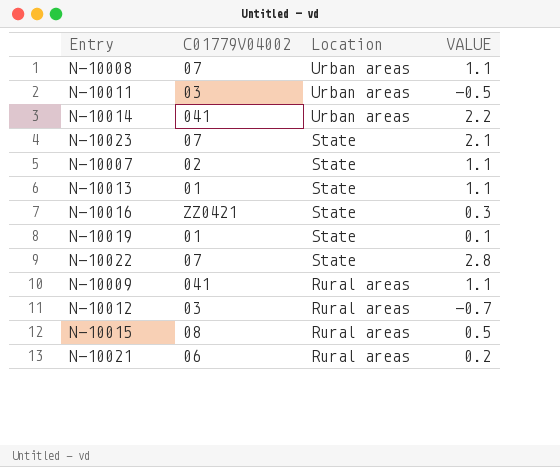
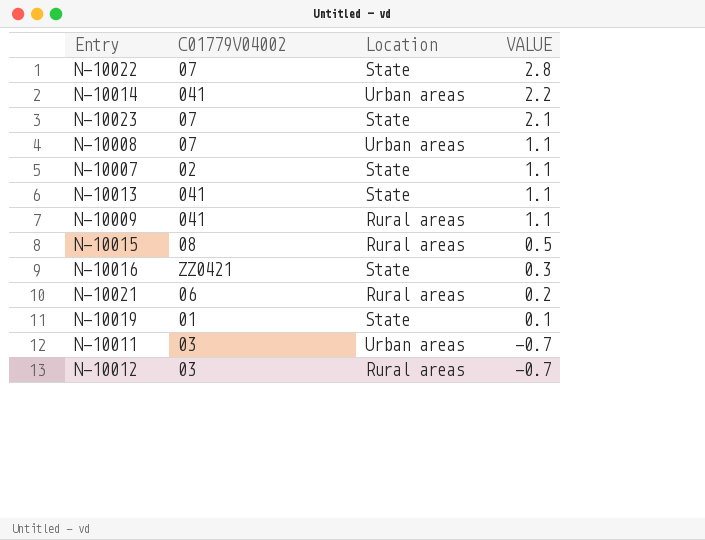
row order: Location descending -> VALUE descending
N-10013 | C01779V04002: 01 -> 041
N-10011 | VALUE: -0.5 -> -0.7

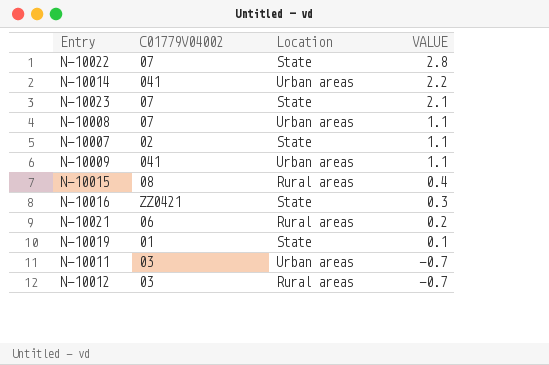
row N-10013: 041 | State | 1.1 -> none
N-10009 | Location: Rural areas -> Urban areas
N-10015 | VALUE: 0.5 -> 0.4

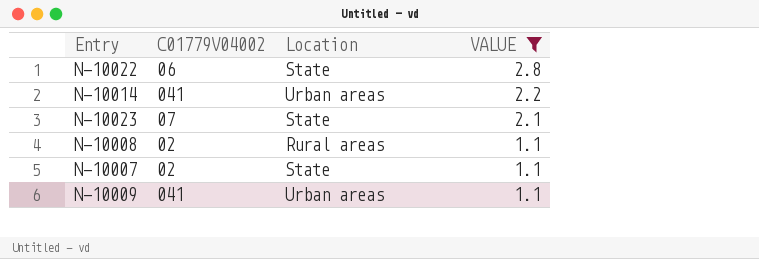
filter: none -> VALUE >= 1.1
N-10022 | C01779V04002: 07 -> 06
N-10008 | C01779V04002: 07 -> 02
N-10008 | Location: Urban areas -> Rural areas

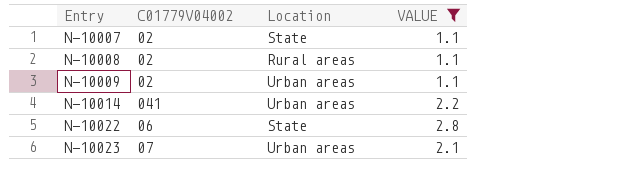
row order: VALUE descending -> Entry ascending
N-10009 | C01779V04002: 041 -> 02
N-10023 | Location: State -> Urban areas

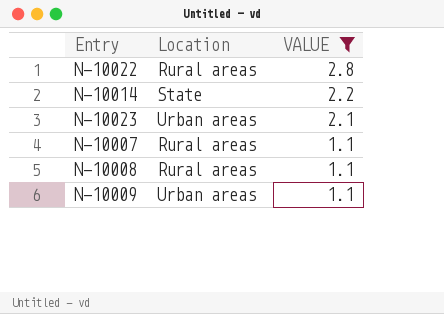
row order: Entry ascending -> VALUE descending
column C01779V04002 | position: 2 -> none
N-10022 | Location: State -> Rural areas
N-10014 | Location: Urban areas -> State
N-10007 | Location: State -> Rural areas

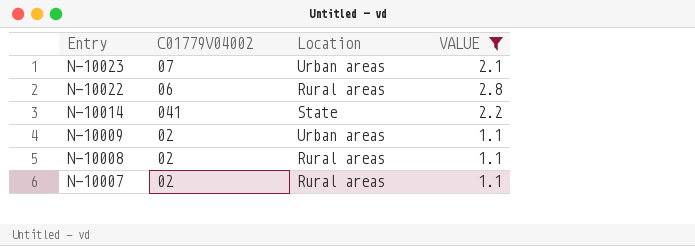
row order: VALUE descending -> Entry descending
column C01779V04002 | position: none -> 2

